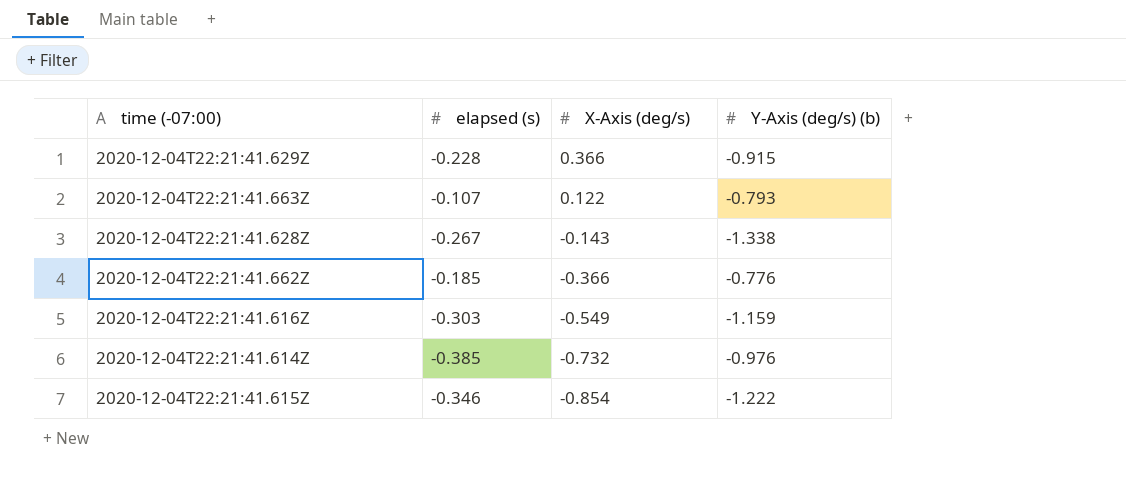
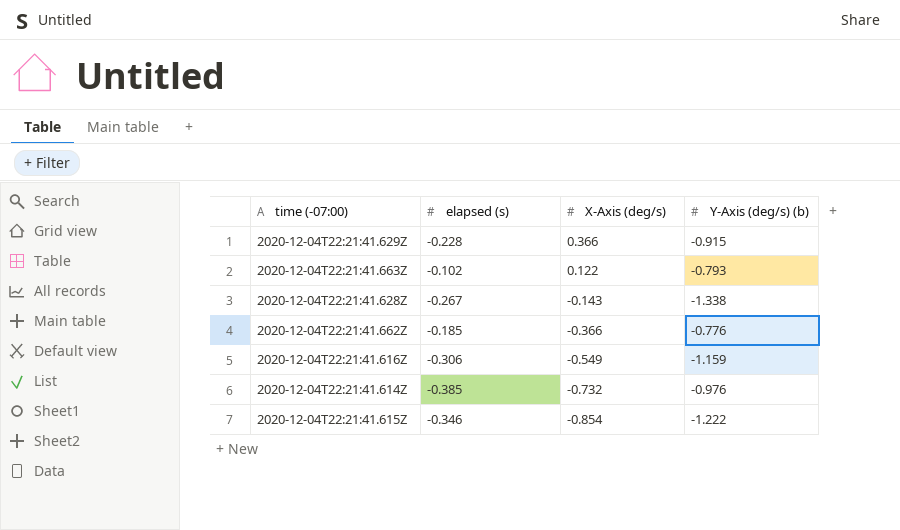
2020-12-04T22:21:41.663Z | elapsed (s): -0.107 -> -0.102
2020-12-04T22:21:41.616Z | elapsed (s): -0.303 -> -0.306

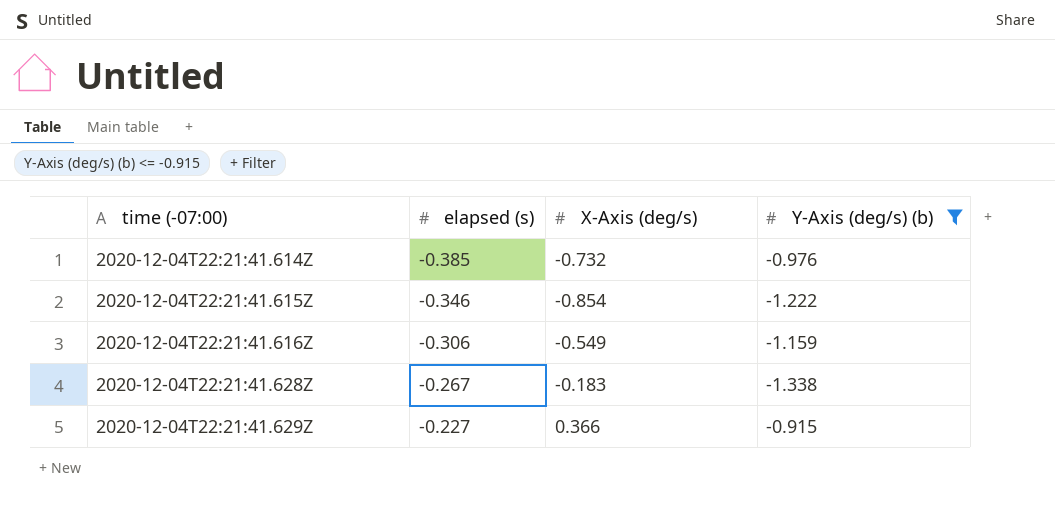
filter: none -> Y-Axis (deg/s) (b) <= -0.915
row order: X-Axis (deg/s) descending -> time (-07:00) ascending
2020-12-04T22:21:41.628Z | X-Axis (deg/s): -0.143 -> -0.183
2020-12-04T22:21:41.629Z | elapsed (s): -0.228 -> -0.227

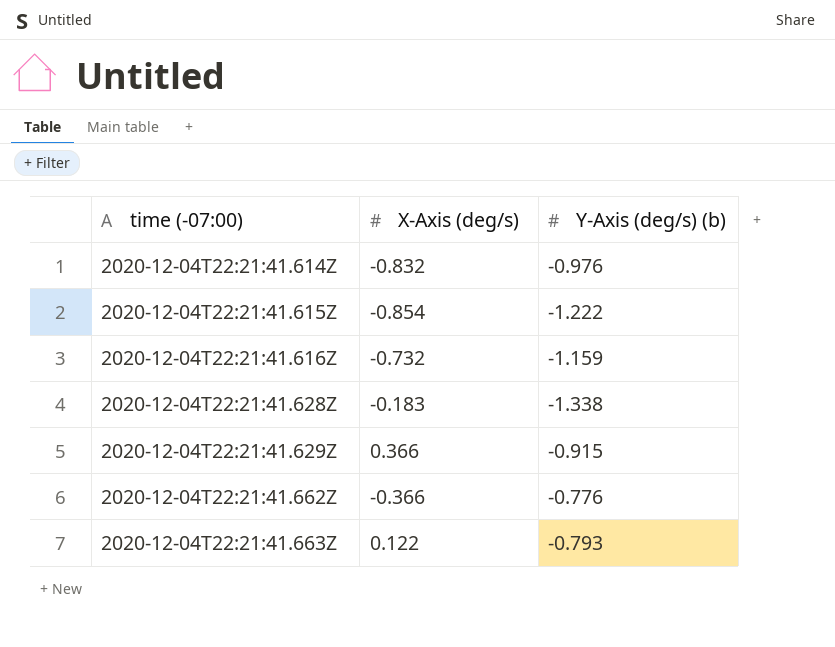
filter: Y-Axis (deg/s) (b) <= -0.915 -> none
column elapsed (s) | position: 2 -> none
2020-12-04T22:21:41.614Z | X-Axis (deg/s): -0.732 -> -0.832
2020-12-04T22:21:41.616Z | X-Axis (deg/s): -0.549 -> -0.732

